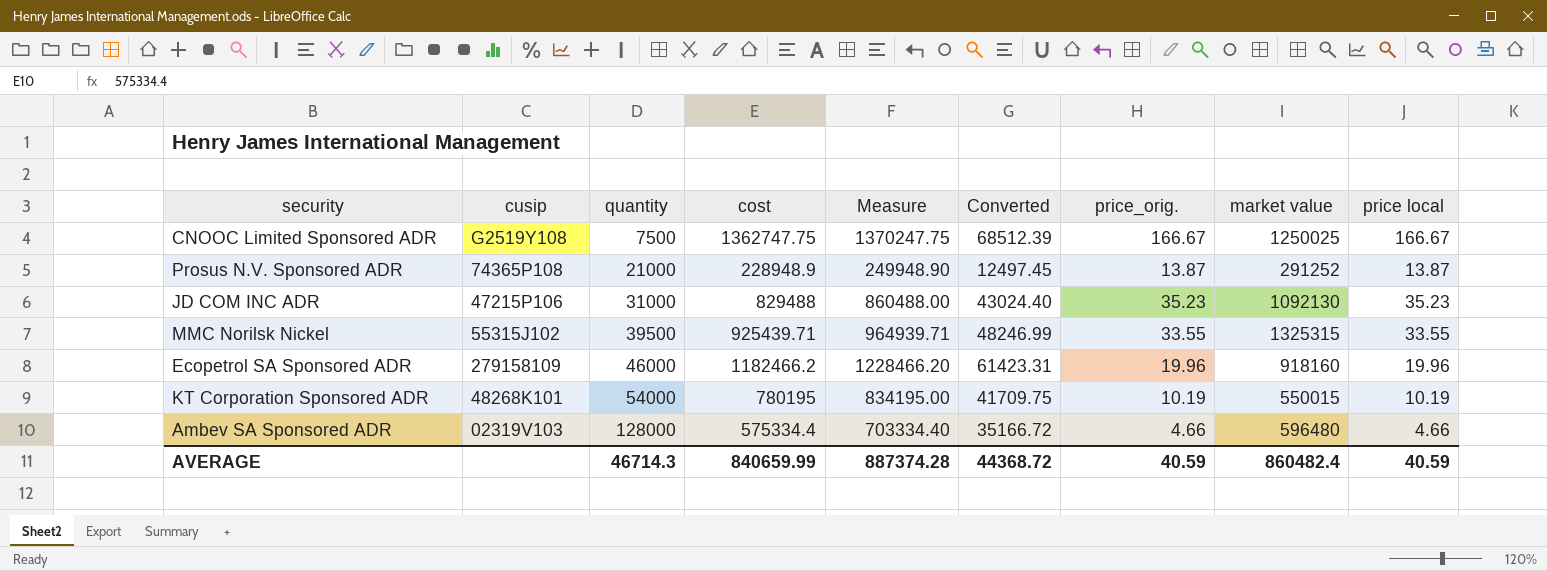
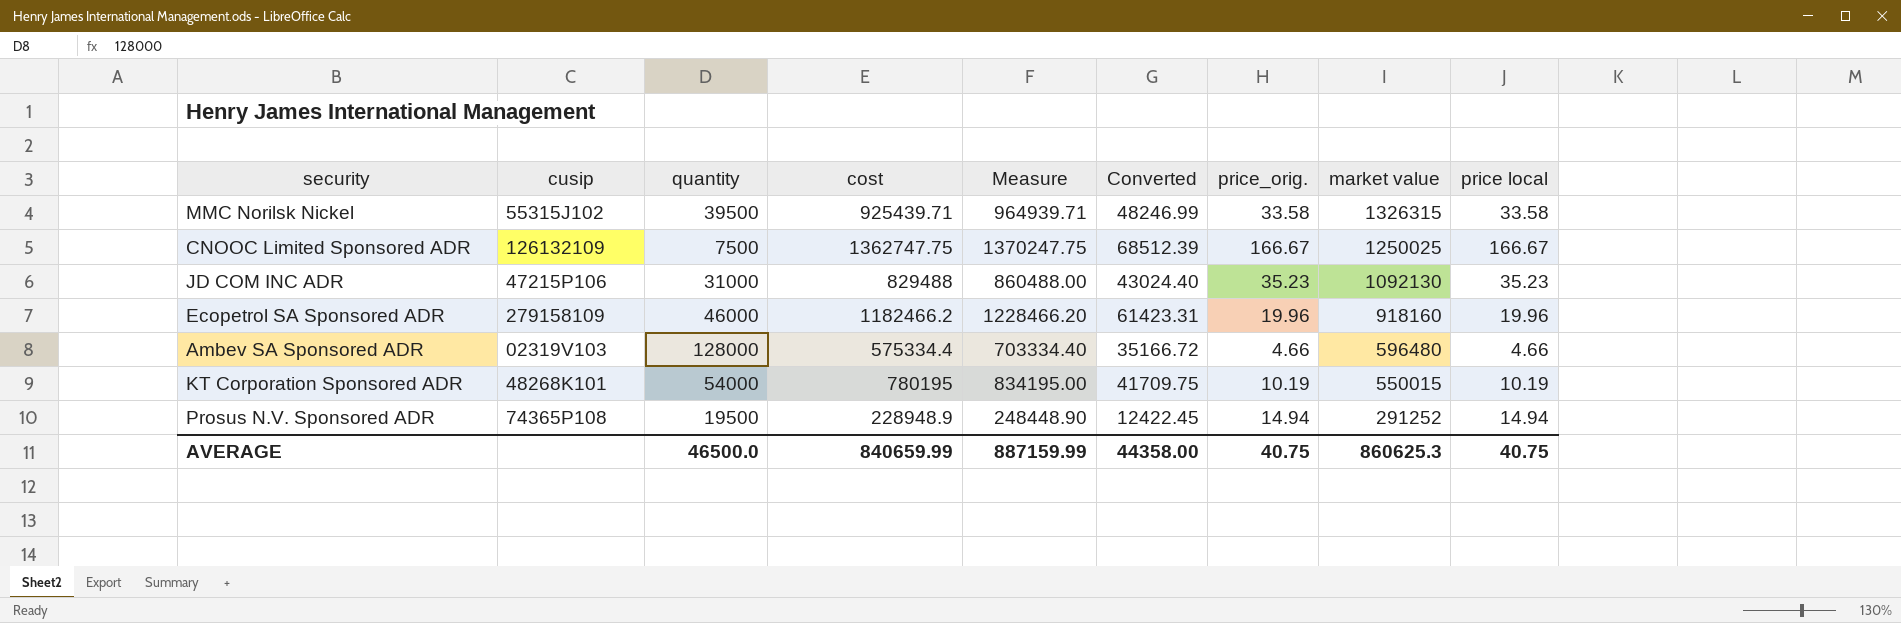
row order: quantity ascending -> market value descending
MMC Norilsk Nickel | price_orig.: 33.55 -> 33.58
MMC Norilsk Nickel | market value: 1325315 -> 1326315
MMC Norilsk Nickel | price local: 33.55 -> 33.58
CNOOC Limited Sponsored ADR | cusip: G2519Y108 -> 126132109
Prosus N.V. Sponsored ADR | quantity: 21000 -> 19500
Prosus N.V. Sponsored ADR | Measure: 249948.90 -> 248448.90
Prosus N.V. Sponsored ADR | Converted: 12497.45 -> 12422.45
Prosus N.V. Sponsored ADR | price_orig.: 13.87 -> 14.94
Prosus N.V. Sponsored ADR | price local: 13.87 -> 14.94
AVERAGE | quantity: 46714.3 -> 46500.0
AVERAGE | Measure: 887374.28 -> 887159.99
AVERAGE | Converted: 44368.72 -> 44358.00
AVERAGE | price_orig.: 40.59 -> 40.75
AVERAGE | market value: 860482.4 -> 860625.3
AVERAGE | price local: 40.59 -> 40.75

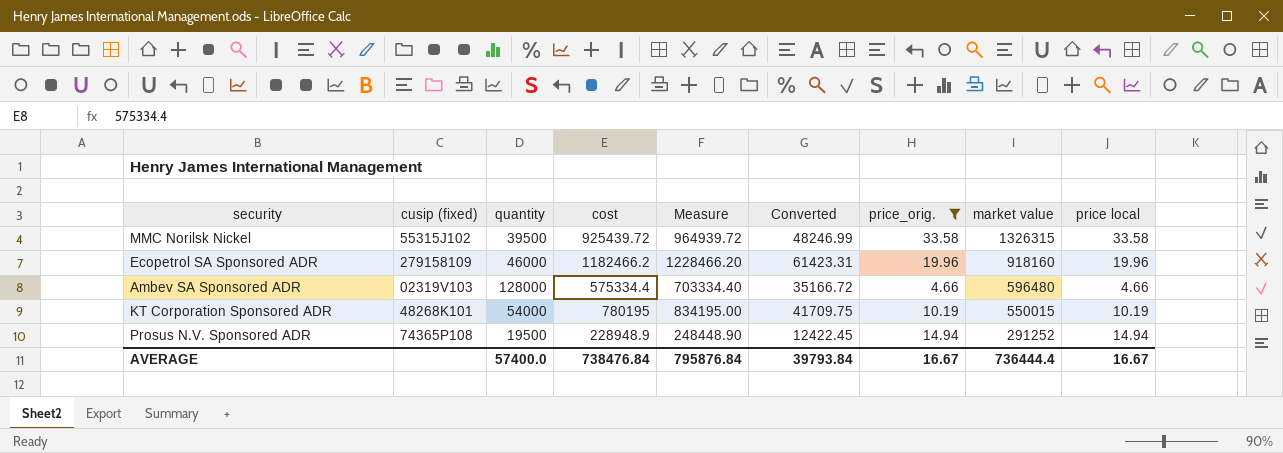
filter: none -> price_orig. <= 33.58
column name: cusip -> cusip (fixed)
MMC Norilsk Nickel | cost: 925439.71 -> 925439.72
MMC Norilsk Nickel | Measure: 964939.71 -> 964939.72
AVERAGE | quantity: 46500.0 -> 57400.0
AVERAGE | cost: 840659.99 -> 738476.84
AVERAGE | Measure: 887159.99 -> 795876.84
AVERAGE | Converted: 44358.00 -> 39793.84
AVERAGE | price_orig.: 40.75 -> 16.67
AVERAGE | market value: 860625.3 -> 736444.4
AVERAGE | price local: 40.75 -> 16.67

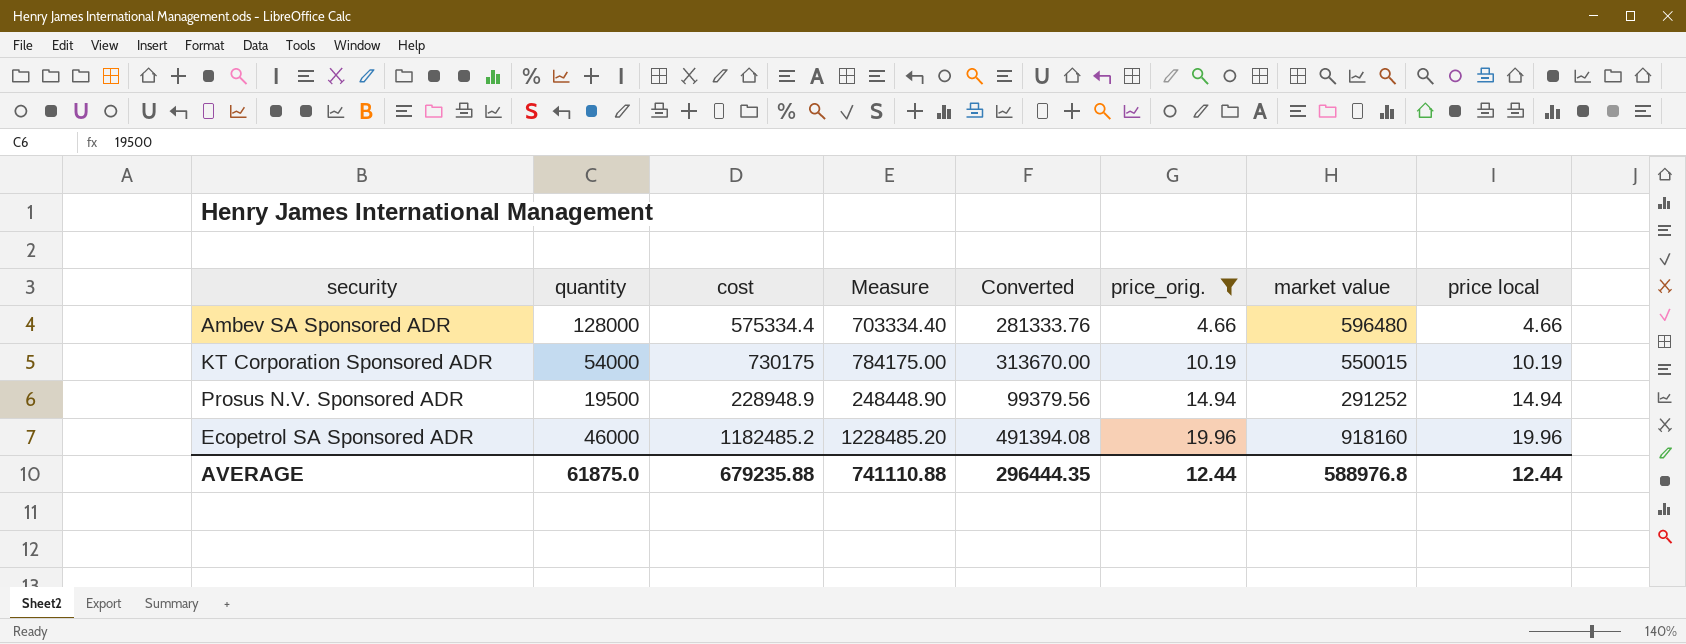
row order: market value descending -> price_orig. ascending
column cusip (fixed) | position: 2 -> none
column Converted | formula: [Measure] * 0.05 -> [Measure] * 0.4
row MMC Norilsk Nickel: 55315J102 | 39500 | 925439.72 | 964939.72 | 48246.99 | 33.58 | 1326315 | 33.58 -> none
KT Corporation Sponsored ADR | cost: 780195 -> 730175
KT Corporation Sponsored ADR | Measure: 834195.00 -> 784175.00
Ecopetrol SA Sponsored ADR | cost: 1182466.2 -> 1182485.2
Ecopetrol SA Sponsored ADR | Measure: 1228466.20 -> 1228485.20
AVERAGE | quantity: 57400.0 -> 61875.0
AVERAGE | cost: 738476.84 -> 679235.88
AVERAGE | Measure: 795876.84 -> 741110.88
AVERAGE | Converted: 39793.84 -> 296444.35
AVERAGE | price_orig.: 16.67 -> 12.44
AVERAGE | market value: 736444.4 -> 588976.8
AVERAGE | price local: 16.67 -> 12.44

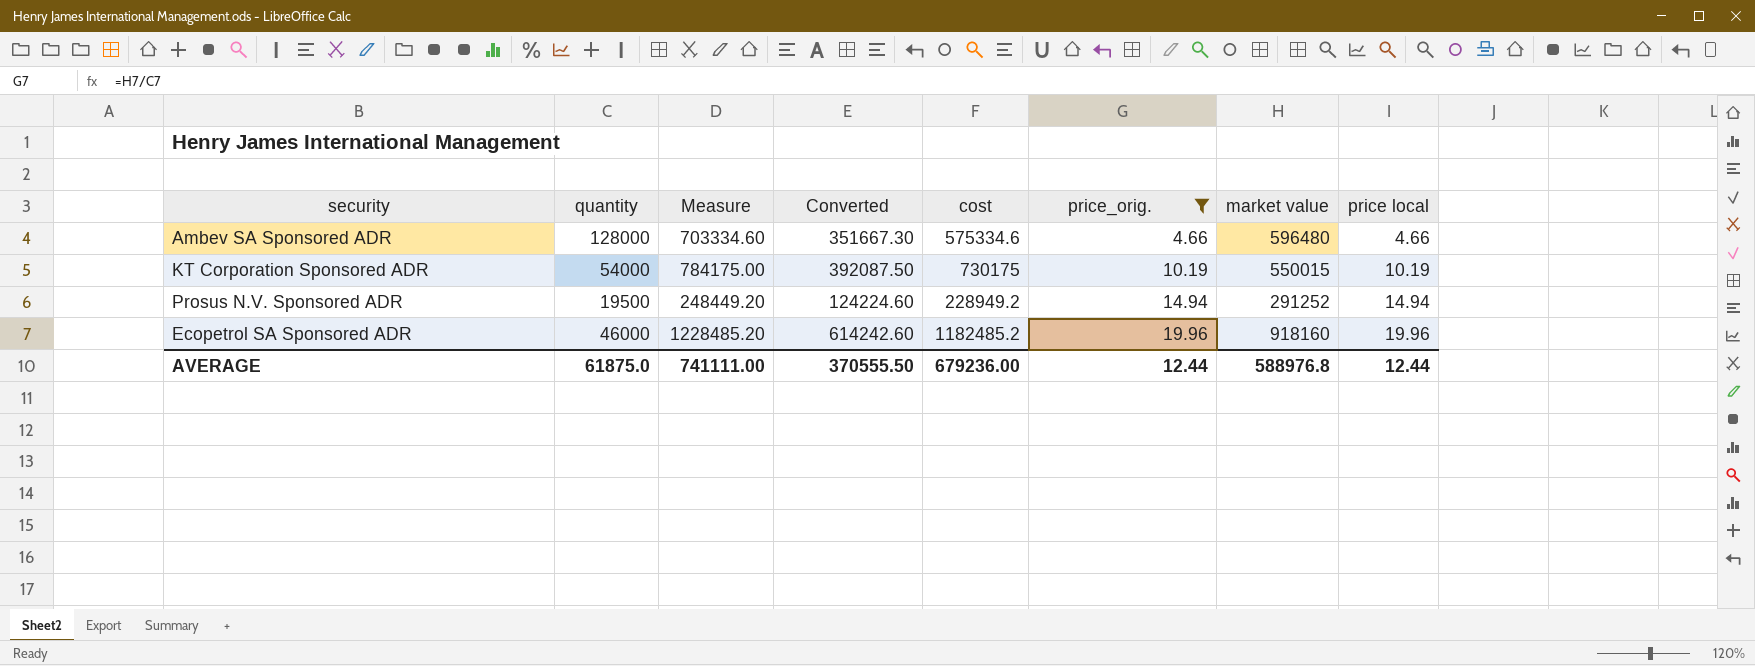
column Converted | formula: [Measure] * 0.4 -> [Measure] * 0.5
column cost | position: 3 -> 5
Ambev SA Sponsored ADR | Measure: 703334.40 -> 703334.60
Ambev SA Sponsored ADR | cost: 575334.4 -> 575334.6
Prosus N.V. Sponsored ADR | Measure: 248448.90 -> 248449.20
Prosus N.V. Sponsored ADR | cost: 228948.9 -> 228949.2
AVERAGE | Measure: 741110.88 -> 741111.00
AVERAGE | Converted: 296444.35 -> 370555.50
AVERAGE | cost: 679235.88 -> 679236.00

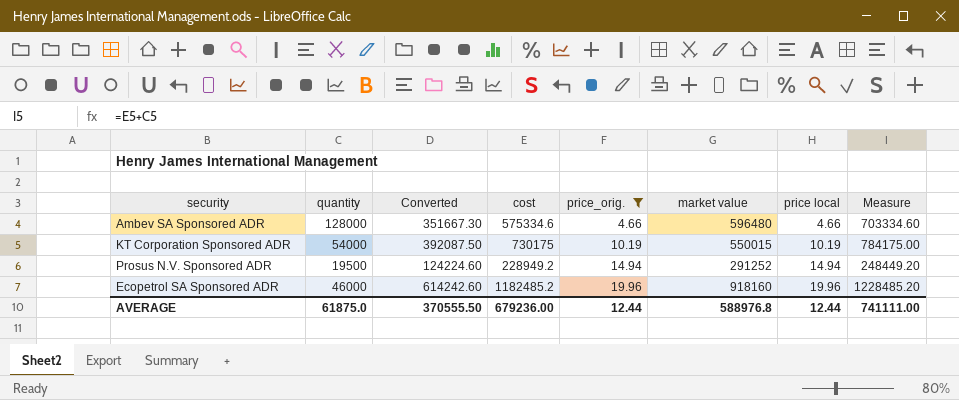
column Measure | position: 3 -> 8

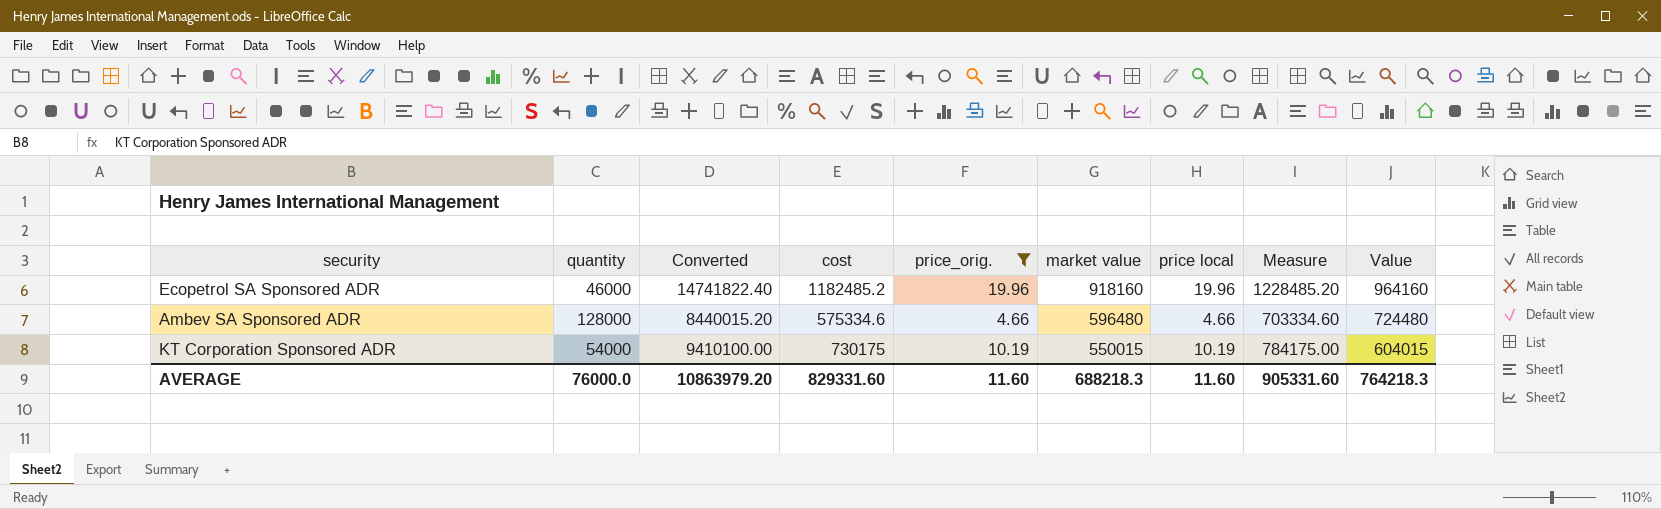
row order: price_orig. ascending -> market value descending
column Converted | formula: [Measure] * 0.5 -> [Measure] * 12
column Value | formula: none -> [quantity] + [market value]
row Prosus N.V. Sponsored ADR: 19500 | 124224.60 | 228949.2 | 14.94 | 291252 | 14.94 | 248449.20 -> none
AVERAGE | quantity: 61875.0 -> 76000.0
AVERAGE | Converted: 370555.50 -> 10863979.20
AVERAGE | cost: 679236.00 -> 829331.60
AVERAGE | price_orig.: 12.44 -> 11.60
AVERAGE | market value: 588976.8 -> 688218.3
AVERAGE | price local: 12.44 -> 11.60
AVERAGE | Measure: 741111.00 -> 905331.60

